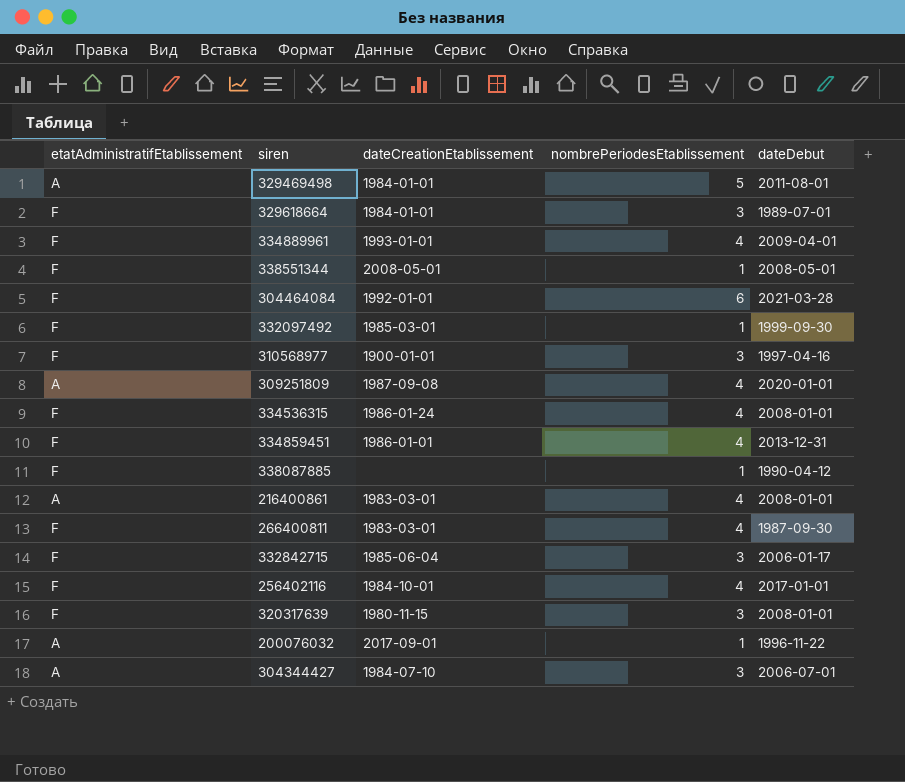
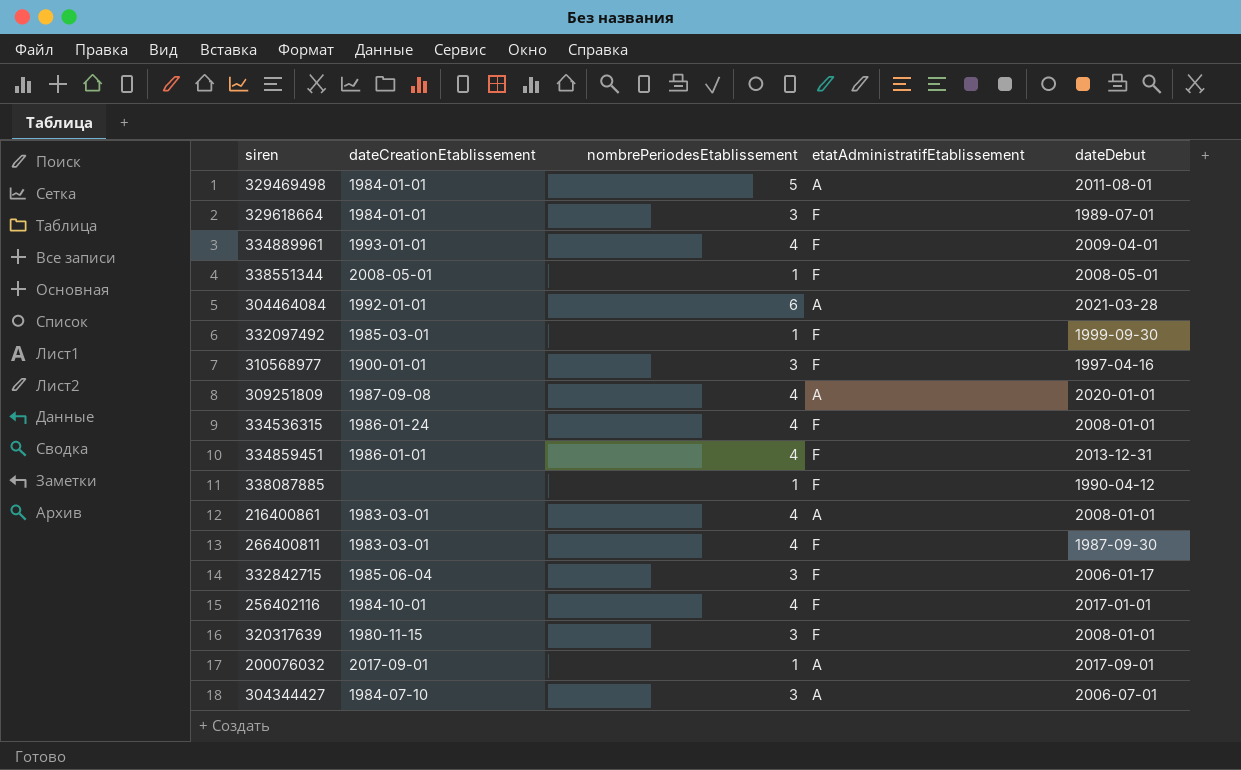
column etatAdministratifEtablissement | position: 1 -> 4
304464084 | etatAdministratifEtablissement: F -> A
200076032 | dateDebut: 1996-11-22 -> 2017-09-01

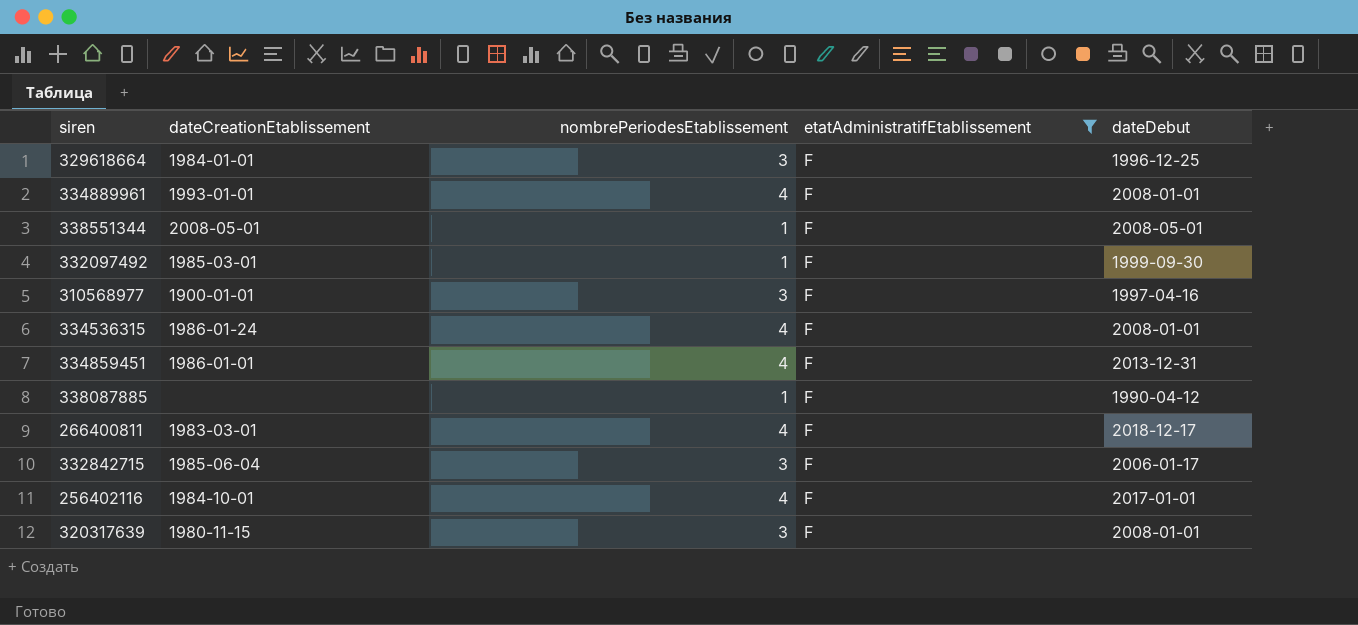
filter: none -> etatAdministratifEtablissement = F
329618664 | dateDebut: 1989-07-01 -> 1996-12-25
334889961 | dateDebut: 2009-04-01 -> 2008-01-01
266400811 | dateDebut: 1987-09-30 -> 2018-12-17

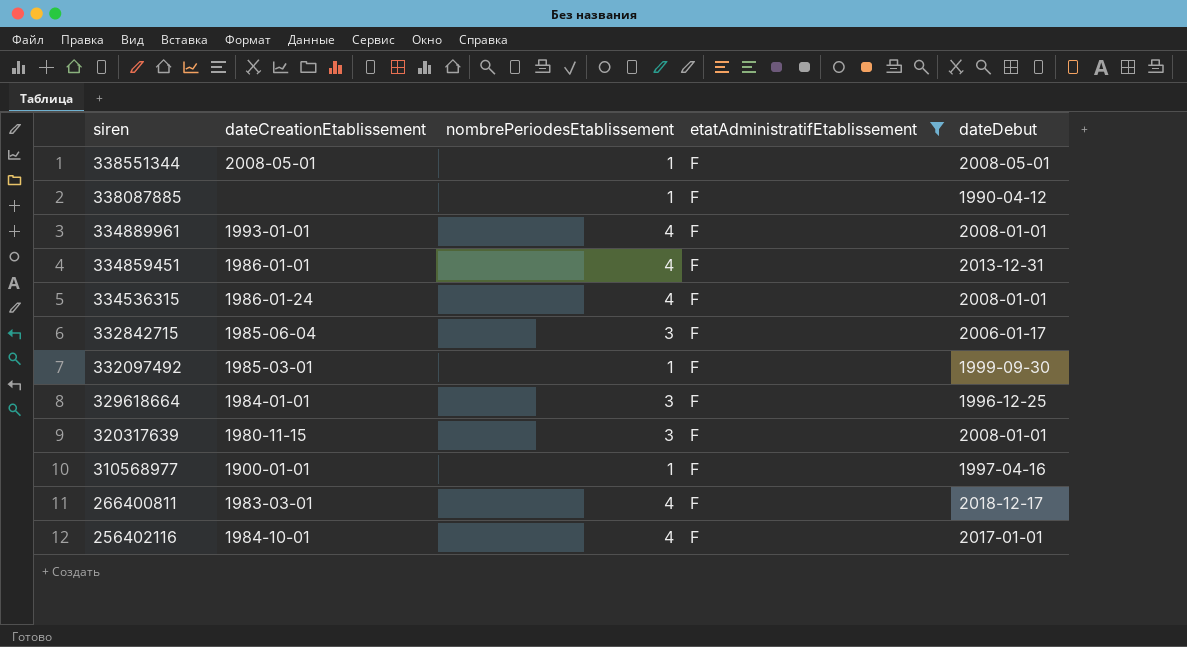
row order: none -> siren descending
310568977 | nombrePeriodesEtablissement: 3 -> 1

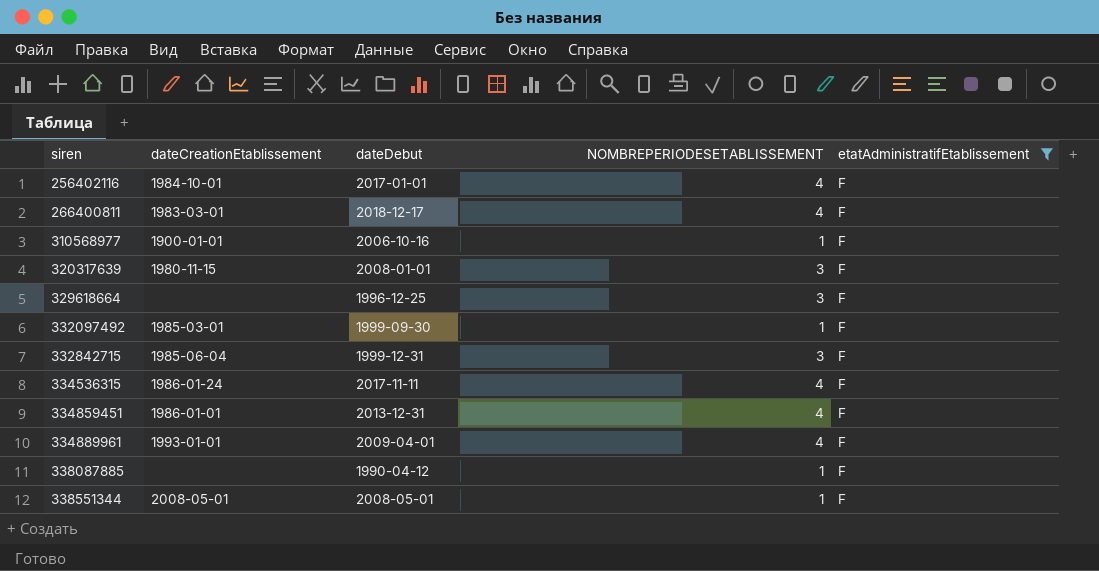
row order: siren descending -> siren ascending
column dateDebut | position: 5 -> 3
column name: nombrePeriodesEtablissement -> NOMBREPERIODESETABLISSEMENT
310568977 | dateDebut: 1997-04-16 -> 2006-10-16
329618664 | dateCreationEtablissement: 1984-01-01 -> none
332842715 | dateDebut: 2006-01-17 -> 1999-12-31
334536315 | dateDebut: 2008-01-01 -> 2017-11-11
334889961 | dateDebut: 2008-01-01 -> 2009-04-01

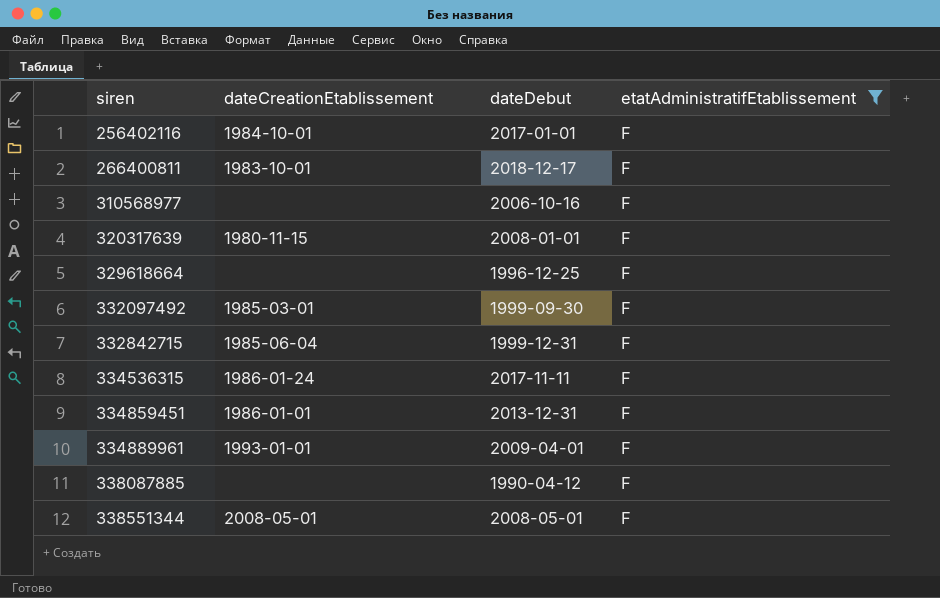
column NOMBREPERIODESETABLISSEMENT | position: 4 -> none
266400811 | dateCreationEtablissement: 1983-03-01 -> 1983-10-01
310568977 | dateCreationEtablissement: 1900-01-01 -> none

